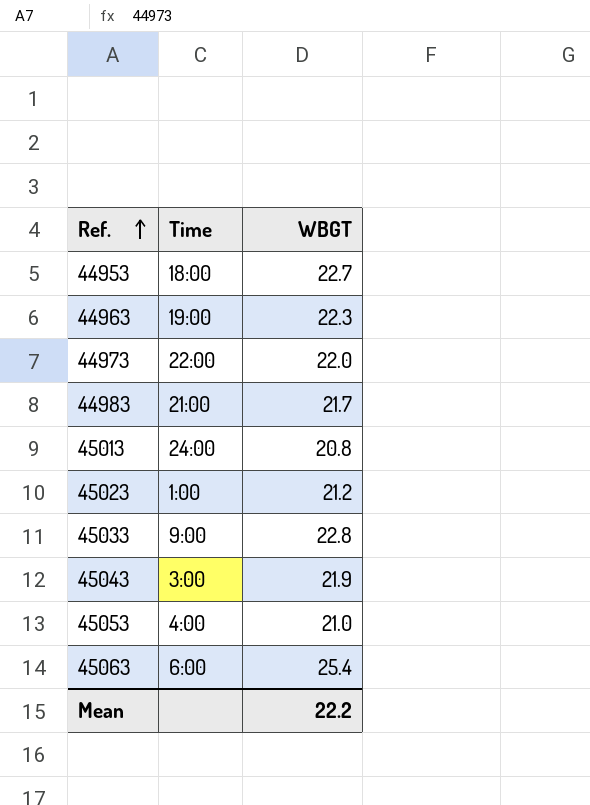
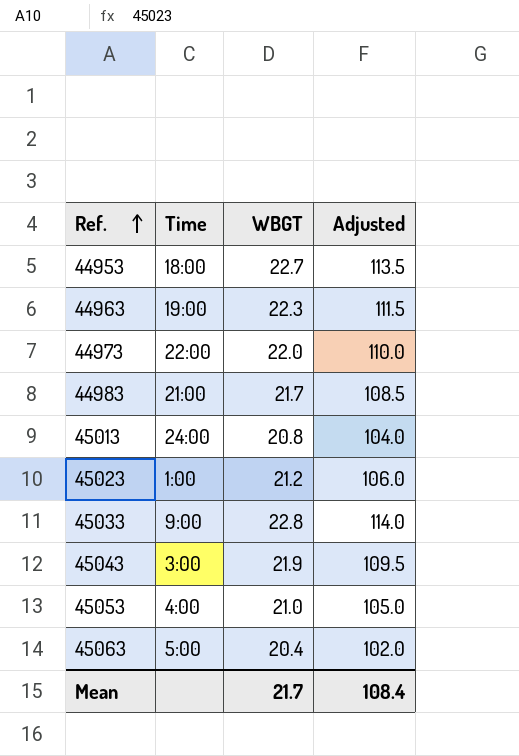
column Adjusted | formula: none -> [WBGT] * 5
45063 | Time: 6:00 -> 5:00
45063 | WBGT: 25.4 -> 20.4
Mean | WBGT: 22.2 -> 21.7

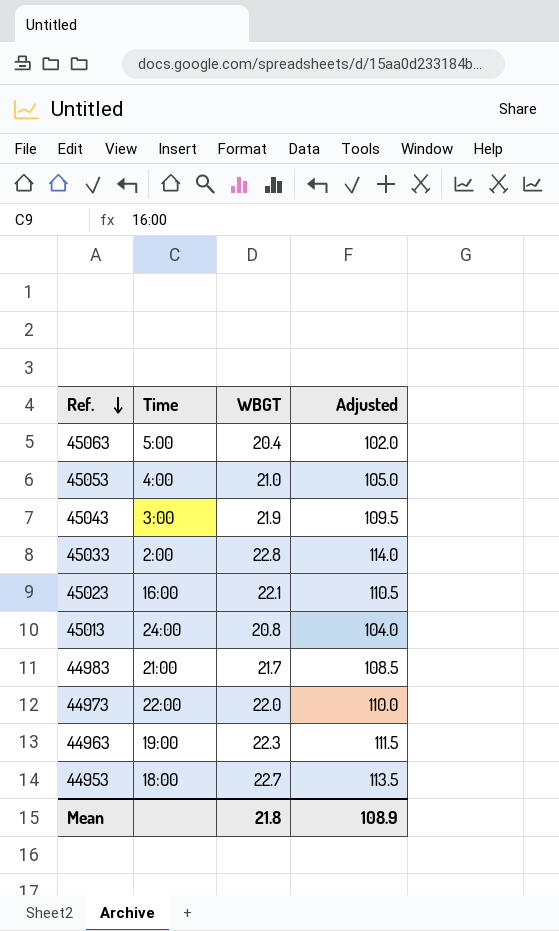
row order: Ref. ascending -> Ref. descending
45033 | Time: 9:00 -> 2:00
45023 | Time: 1:00 -> 16:00
45023 | WBGT: 21.2 -> 22.1
45023 | Adjusted: 106.0 -> 110.5
Mean | WBGT: 21.7 -> 21.8
Mean | Adjusted: 108.4 -> 108.9

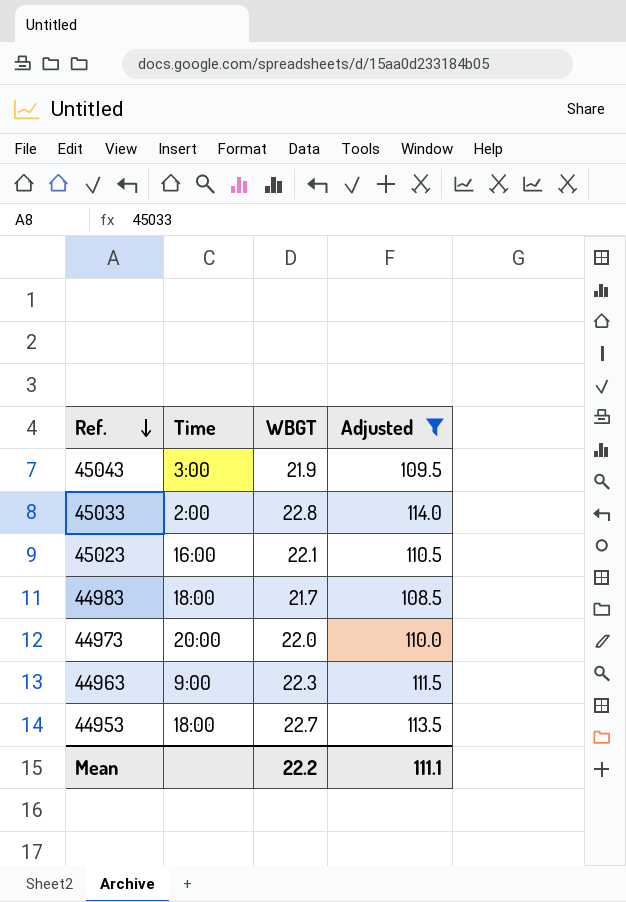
filter: none -> Adjusted >= 108.5
44983 | Time: 21:00 -> 18:00
44973 | Time: 22:00 -> 20:00
44963 | Time: 19:00 -> 9:00
Mean | WBGT: 21.8 -> 22.2
Mean | Adjusted: 108.9 -> 111.1

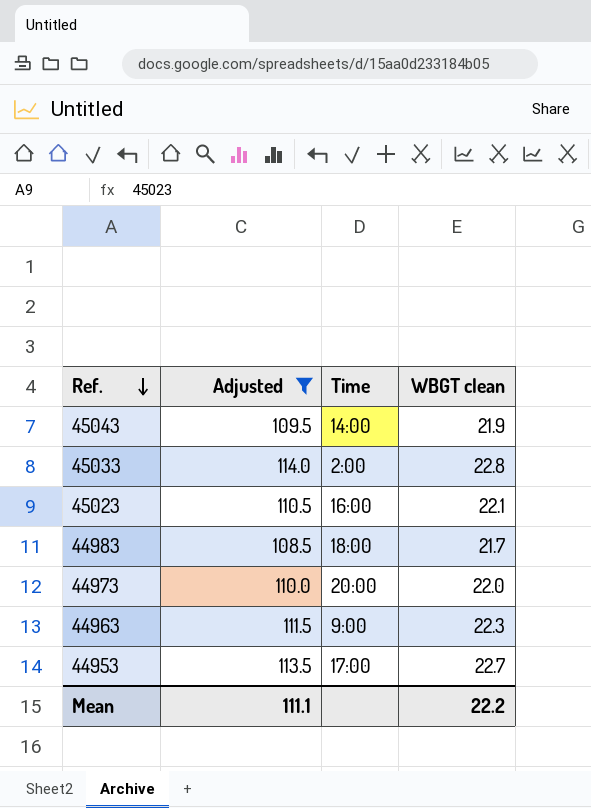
column Adjusted | position: 4 -> 2
column name: WBGT -> WBGT clean
45043 | Time: 3:00 -> 14:00
44953 | Time: 18:00 -> 17:00

